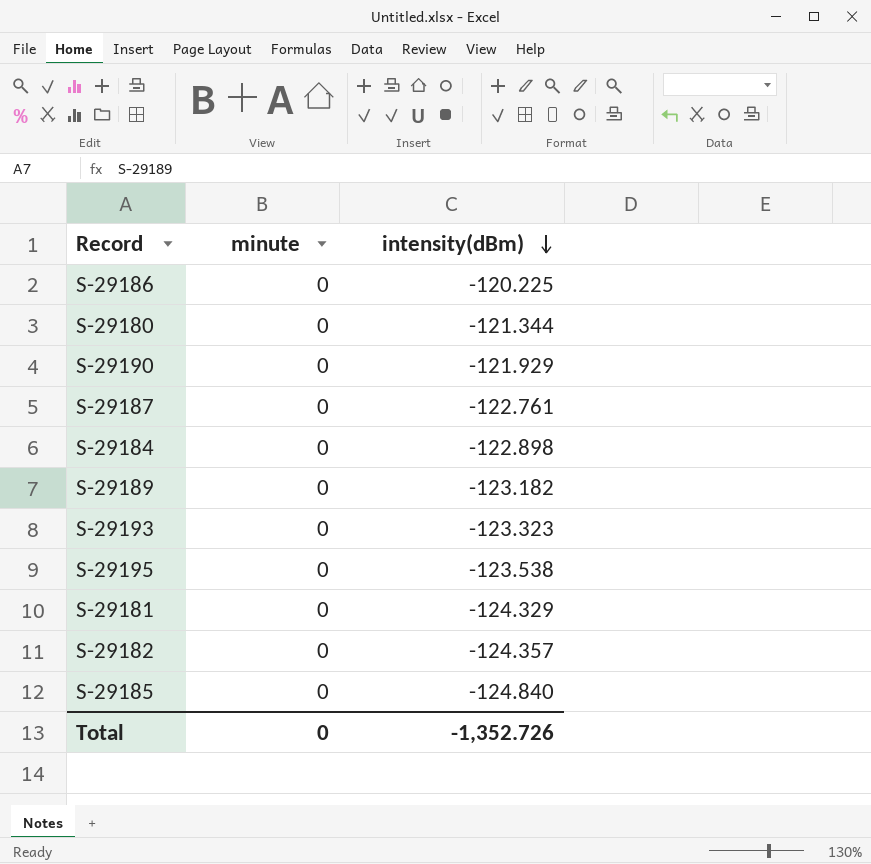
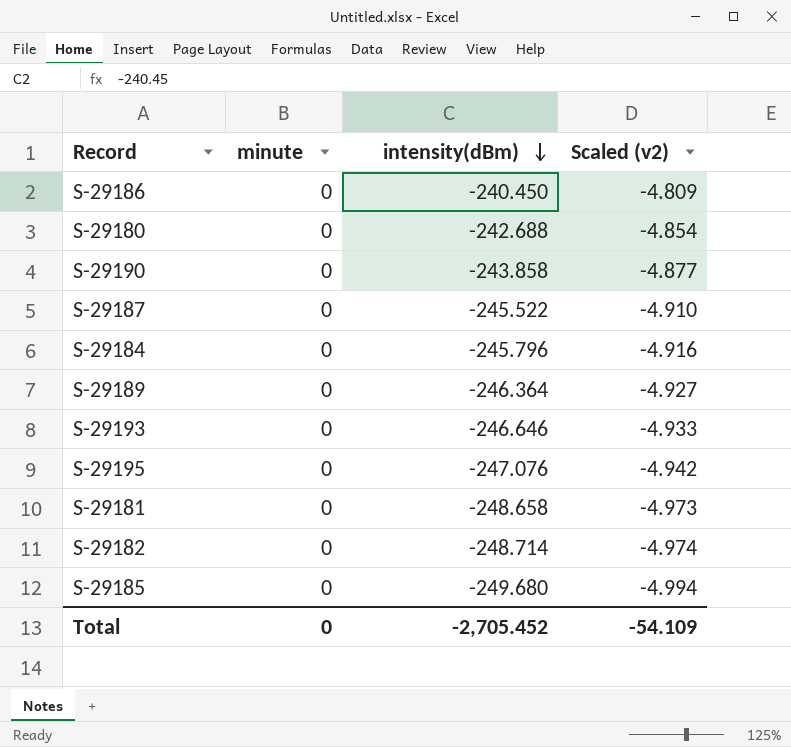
column Scaled (v2) | formula: none -> [intensity(dBm)] * 0.02
S-29186 | intensity(dBm): -120.225 -> -240.450
S-29180 | intensity(dBm): -121.344 -> -242.688
S-29190 | intensity(dBm): -121.929 -> -243.858
S-29187 | intensity(dBm): -122.761 -> -245.522
S-29184 | intensity(dBm): -122.898 -> -245.796
S-29189 | intensity(dBm): -123.182 -> -246.364
S-29193 | intensity(dBm): -123.323 -> -246.646
S-29195 | intensity(dBm): -123.538 -> -247.076
S-29181 | intensity(dBm): -124.329 -> -248.658
S-29182 | intensity(dBm): -124.357 -> -248.714
S-29185 | intensity(dBm): -124.840 -> -249.680
Total | intensity(dBm): -1,352.726 -> -2,705.452

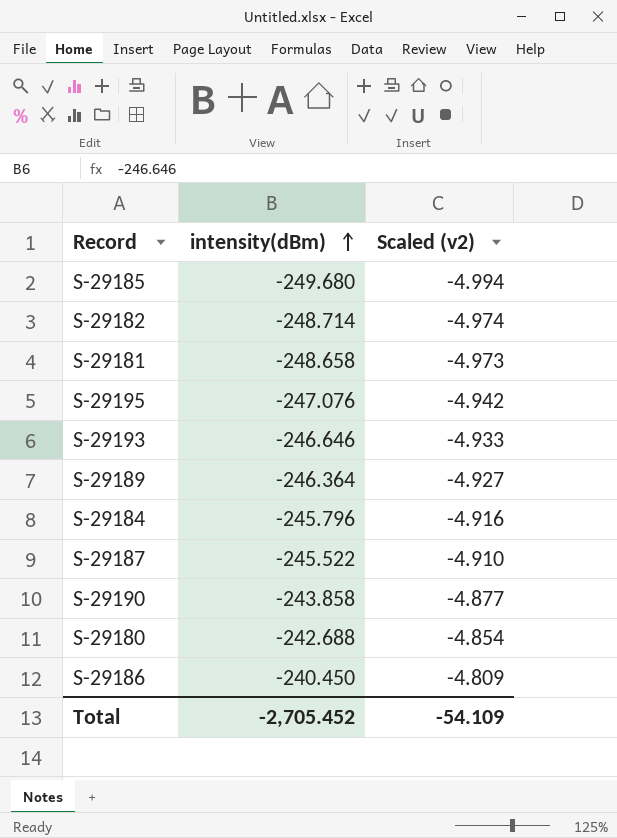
row order: intensity(dBm) descending -> intensity(dBm) ascending
column minute | position: 2 -> none

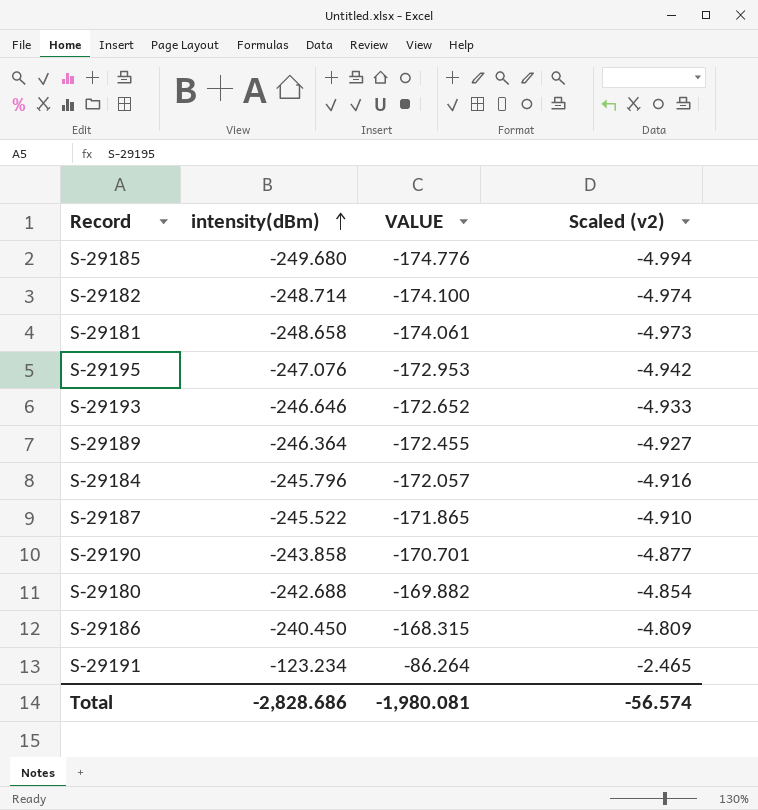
column VALUE | formula: none -> [intensity(dBm)] * 0.7
row S-29191: none -> -123.234 | -86.264 | -2.465
Total | intensity(dBm): -2,705.452 -> -2,828.686
Total | Scaled (v2): -54.109 -> -56.574

